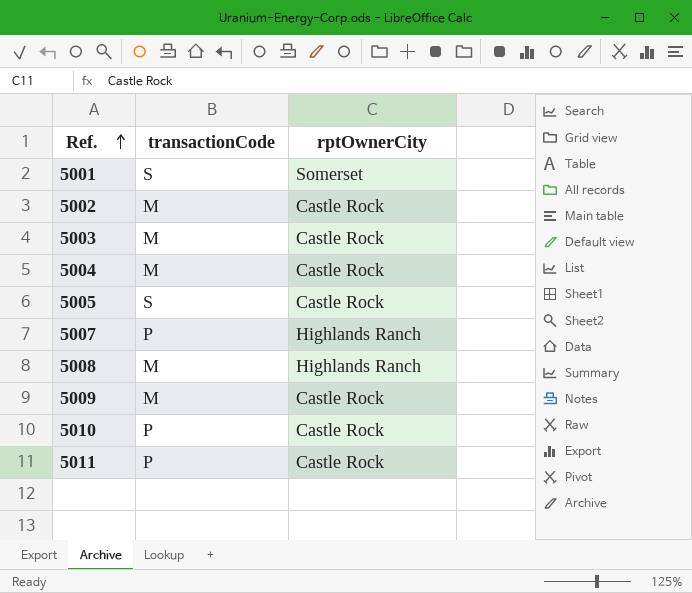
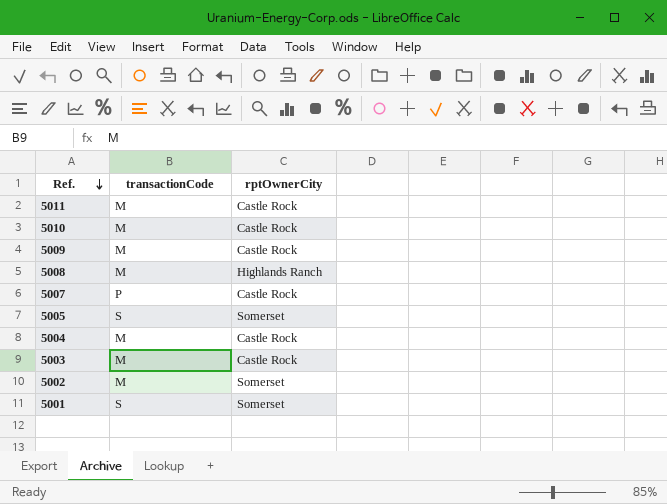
row order: Ref. ascending -> Ref. descending
5011 | transactionCode: P -> M
5010 | transactionCode: P -> M
5007 | rptOwnerCity: Highlands Ranch -> Castle Rock
5005 | rptOwnerCity: Castle Rock -> Somerset
5002 | rptOwnerCity: Castle Rock -> Somerset

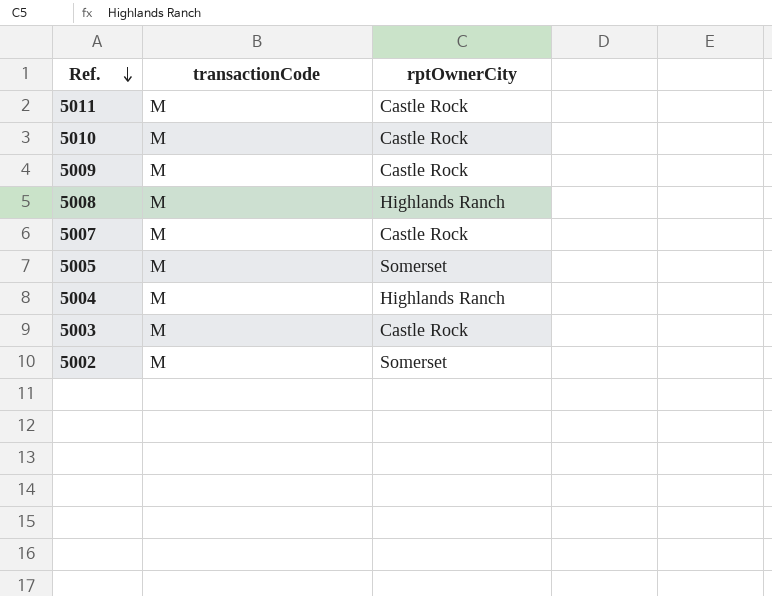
row 5001: S | Somerset -> none
5007 | transactionCode: P -> M
5005 | transactionCode: S -> M
5004 | rptOwnerCity: Castle Rock -> Highlands Ranch

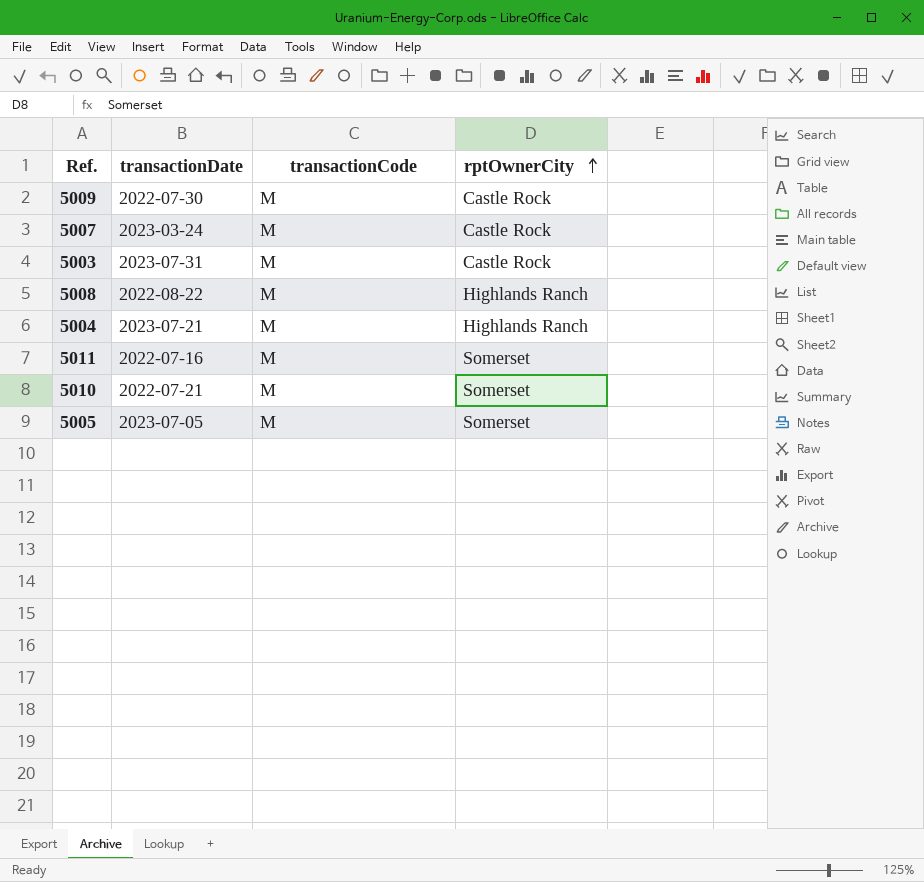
row order: Ref. descending -> rptOwnerCity ascending
column transactionDate | position: none -> 2
row 5002: M | Somerset -> none
5011 | rptOwnerCity: Castle Rock -> Somerset
5010 | rptOwnerCity: Castle Rock -> Somerset

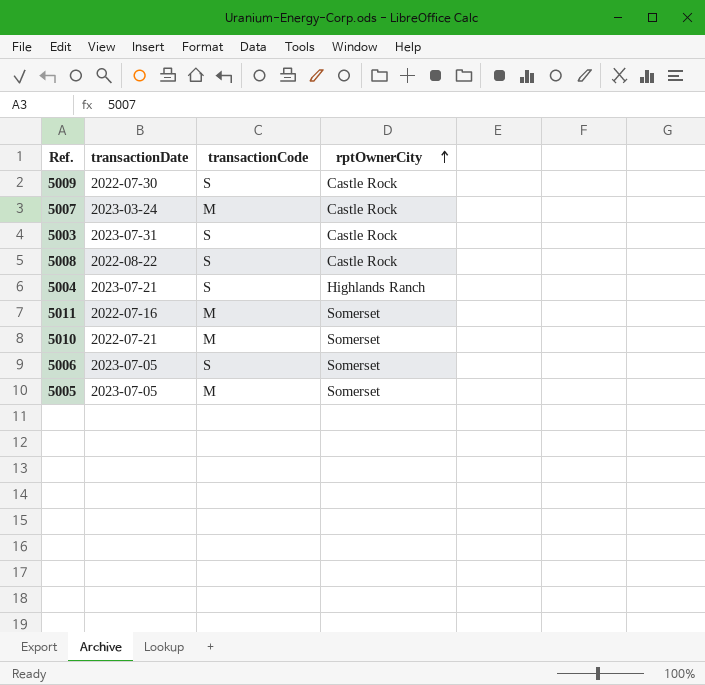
5009 | transactionCode: M -> S
5003 | transactionCode: M -> S
5008 | transactionCode: M -> S
5008 | rptOwnerCity: Highlands Ranch -> Castle Rock
5004 | transactionCode: M -> S
row 5006: none -> 2023-07-05 | S | Somerset

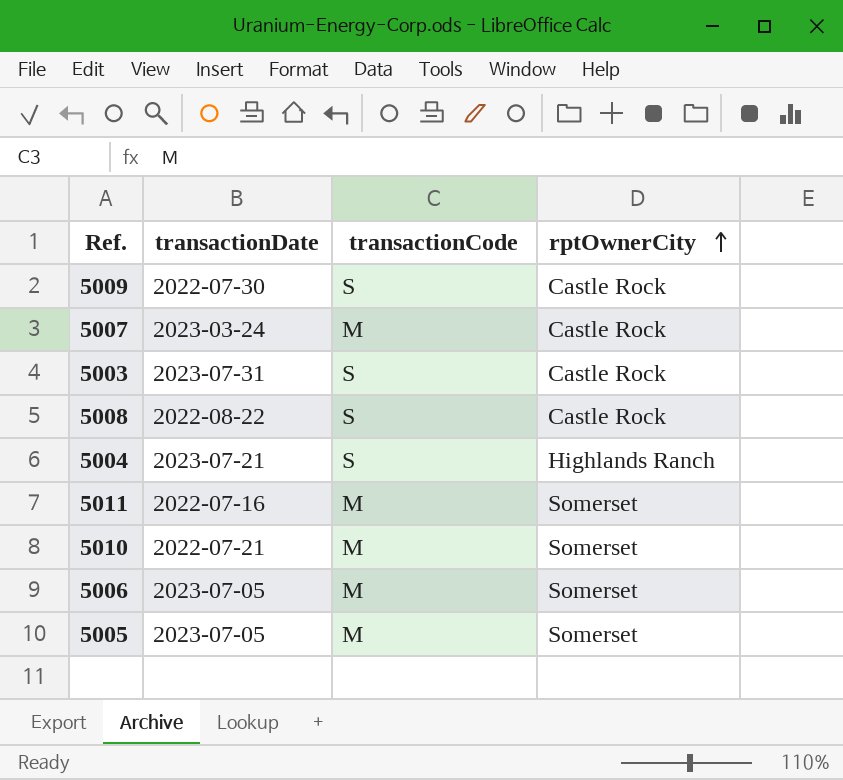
5006 | transactionCode: S -> M

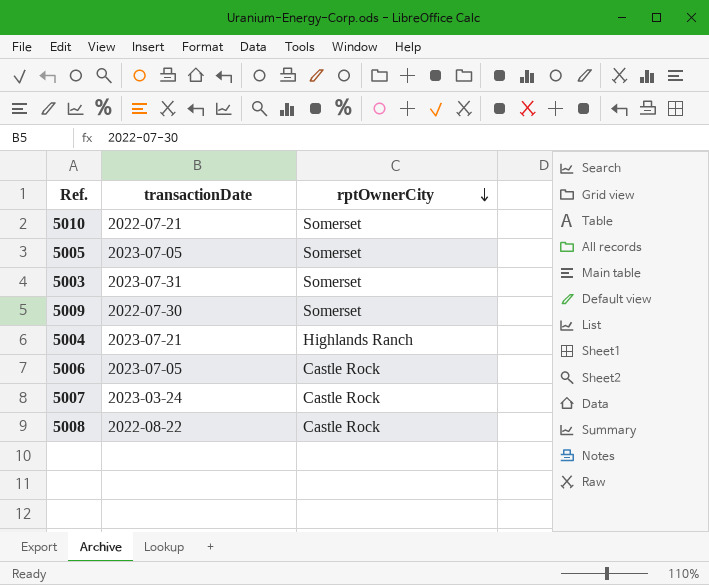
row order: rptOwnerCity ascending -> rptOwnerCity descending
column transactionCode | position: 3 -> none
row 5011: 2022-07-16 | M | Somerset -> none
5003 | rptOwnerCity: Castle Rock -> Somerset
5009 | rptOwnerCity: Castle Rock -> Somerset
5006 | rptOwnerCity: Somerset -> Castle Rock

